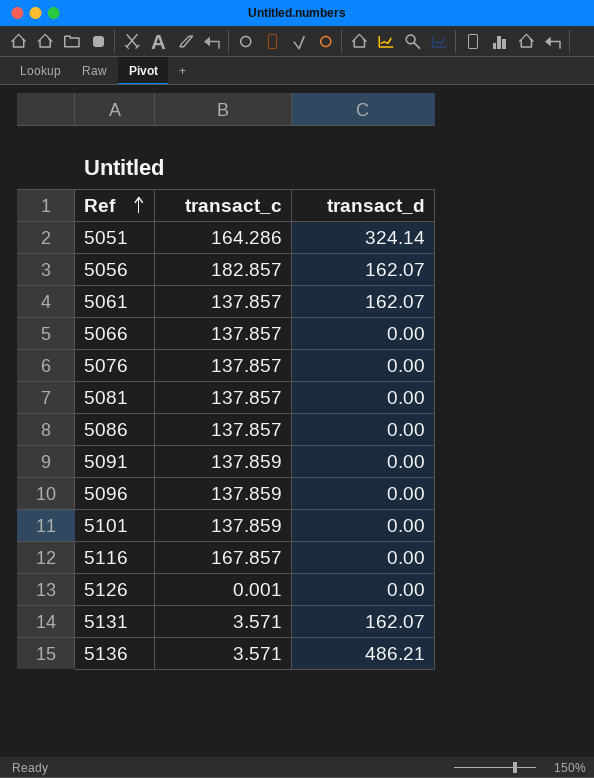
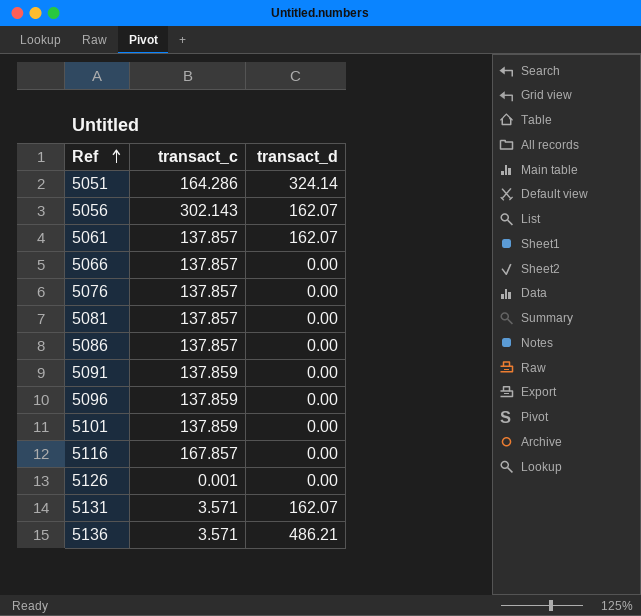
5056 | transact_c: 182.857 -> 302.143

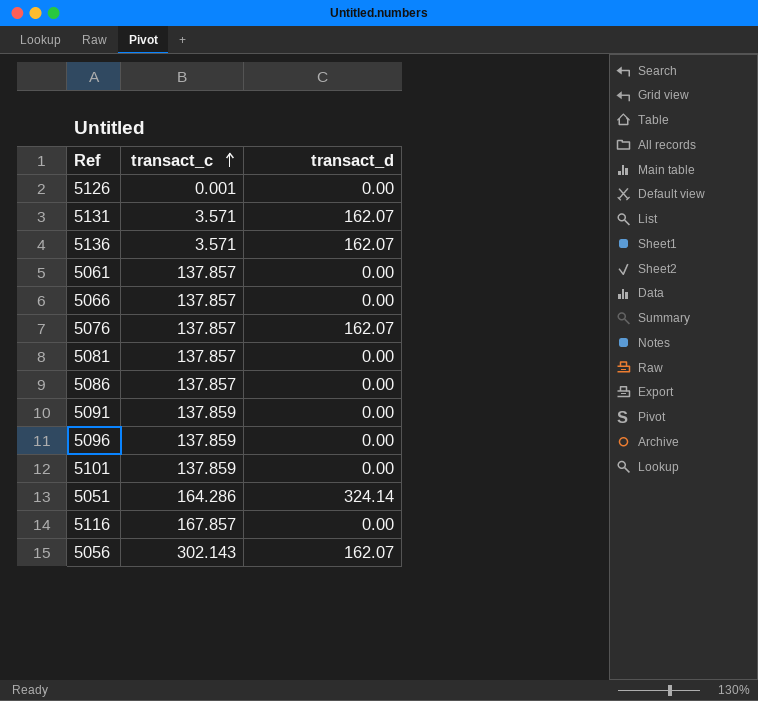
row order: Ref ascending -> transact_c ascending
5136 | transact_d: 486.21 -> 162.07
5061 | transact_d: 162.07 -> 0.00
5076 | transact_d: 0.00 -> 162.07

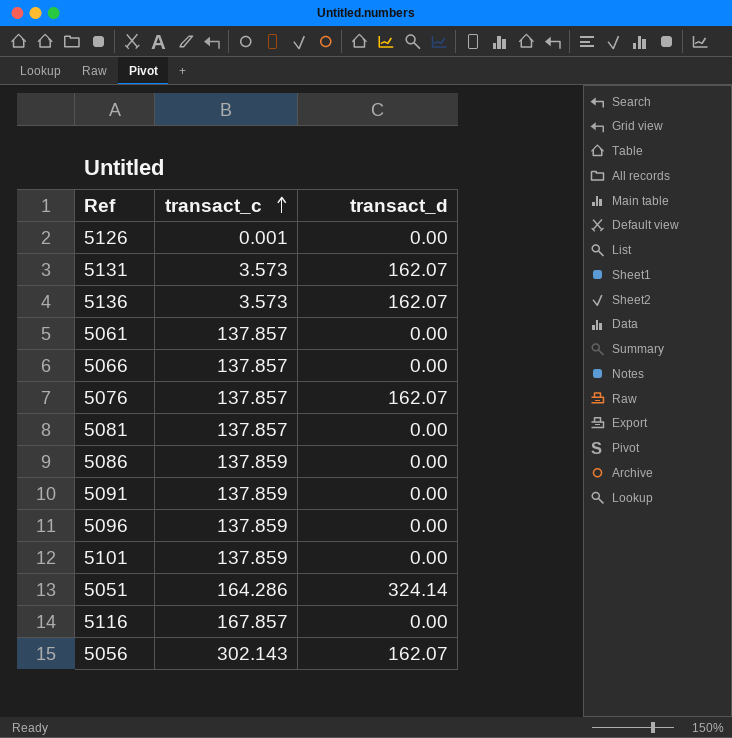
5131 | transact_c: 3.571 -> 3.573
5136 | transact_c: 3.571 -> 3.573
5086 | transact_c: 137.857 -> 137.859

